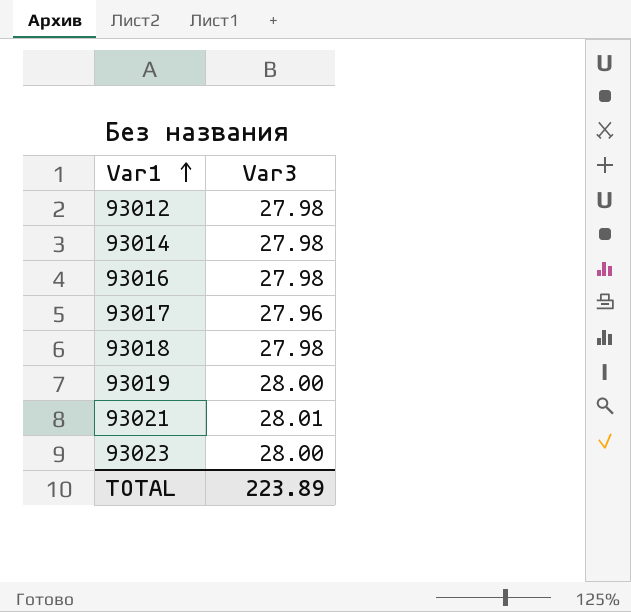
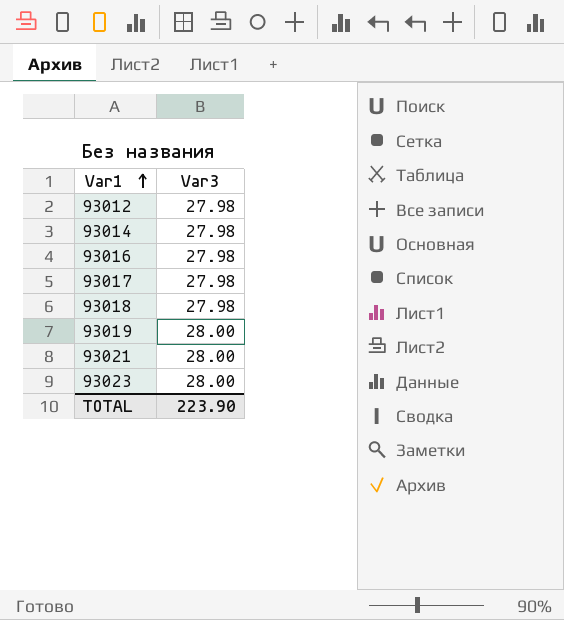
93017 | Var3: 27.96 -> 27.98
93021 | Var3: 28.01 -> 28.00
TOTAL | Var3: 223.89 -> 223.90

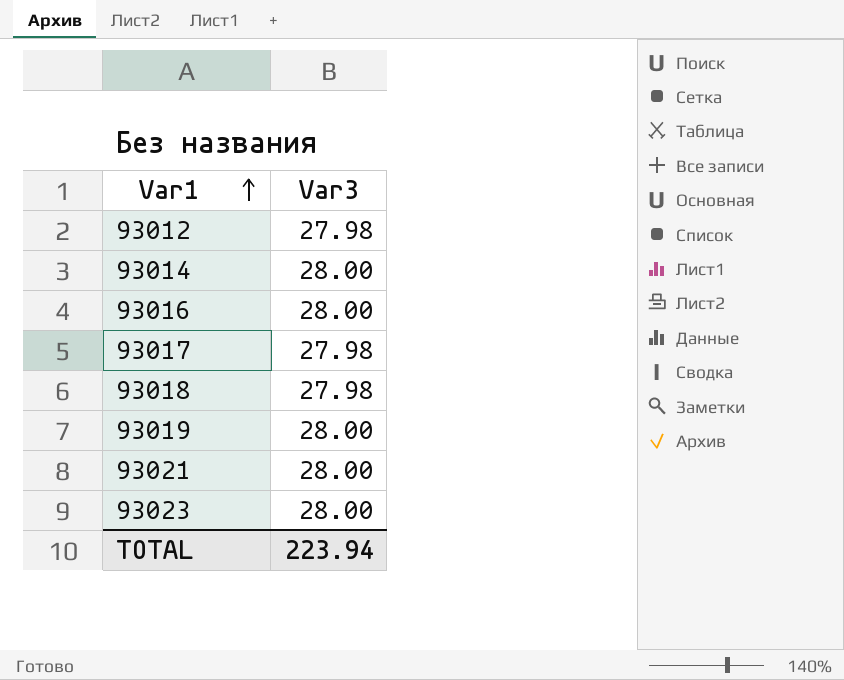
93014 | Var3: 27.98 -> 28.00
93016 | Var3: 27.98 -> 28.00
TOTAL | Var3: 223.90 -> 223.94

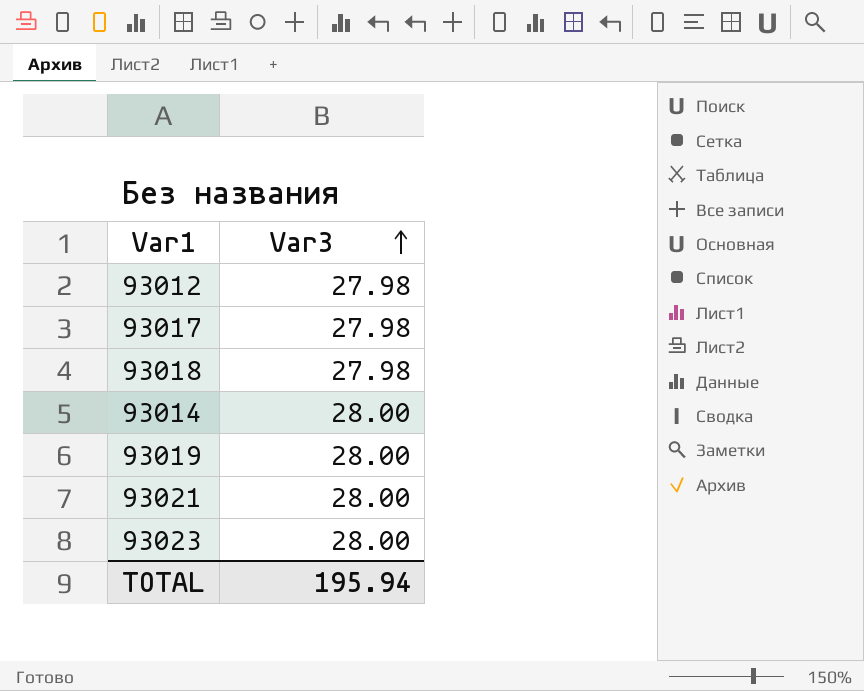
row order: Var1 ascending -> Var3 ascending
row 93016: 28.00 -> none
TOTAL | Var3: 223.94 -> 195.94

